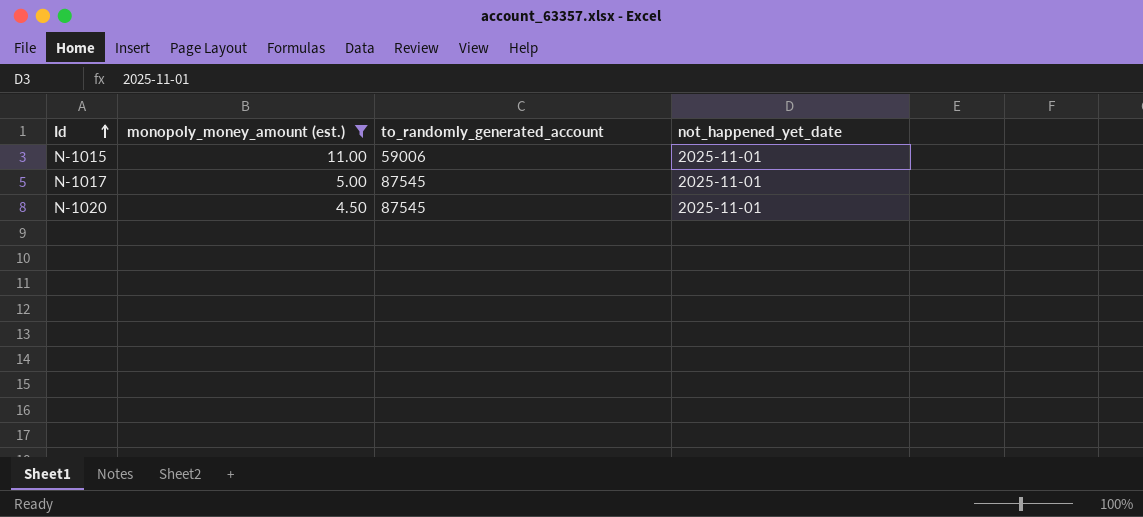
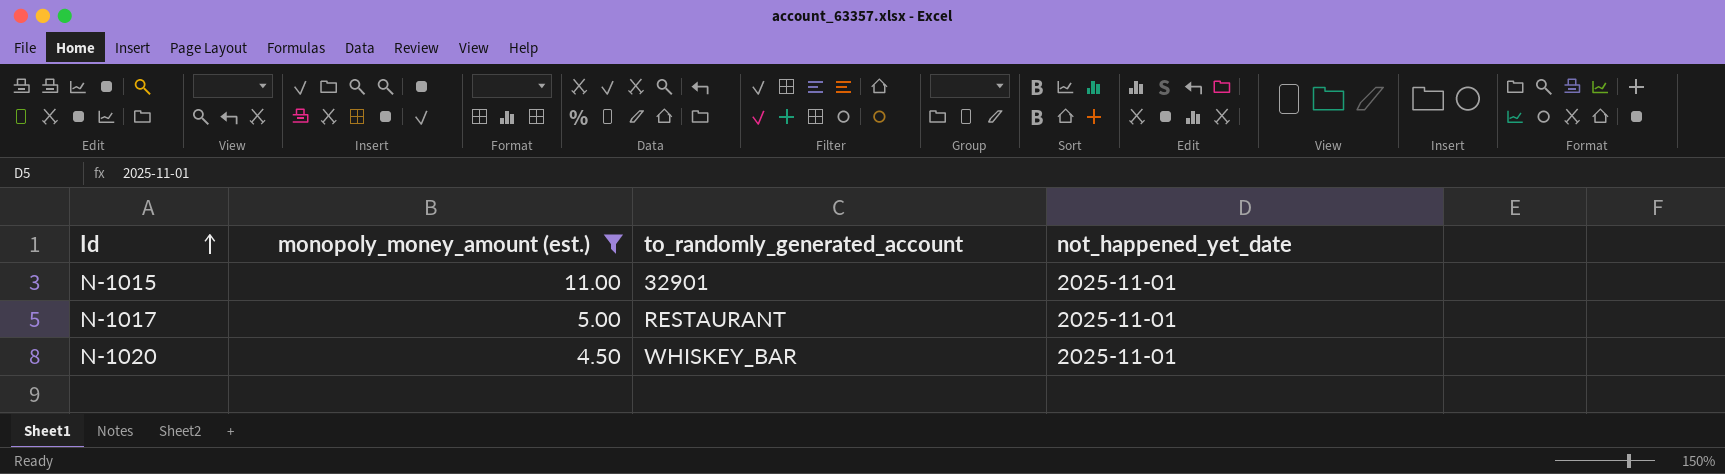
N-1015 | to_randomly_generated_account: 59006 -> 32901
N-1017 | to_randomly_generated_account: 87545 -> RESTAURANT
N-1020 | to_randomly_generated_account: 87545 -> WHISKEY_BAR

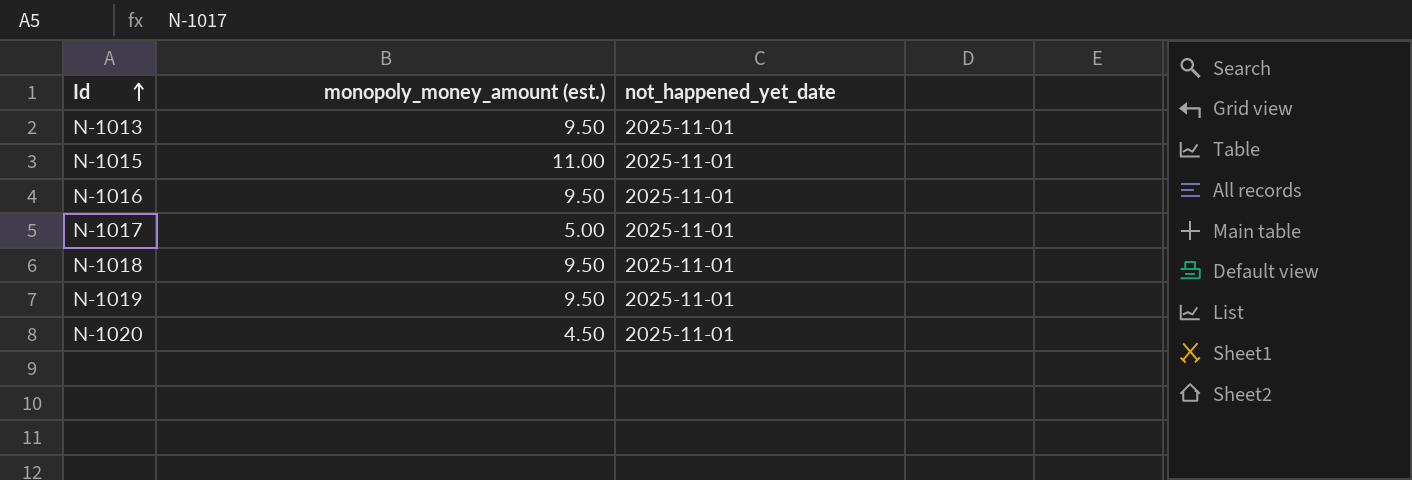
filter: monopoly_money_amount (est.) != 9.50 -> none
column to_randomly_generated_account | position: 3 -> none

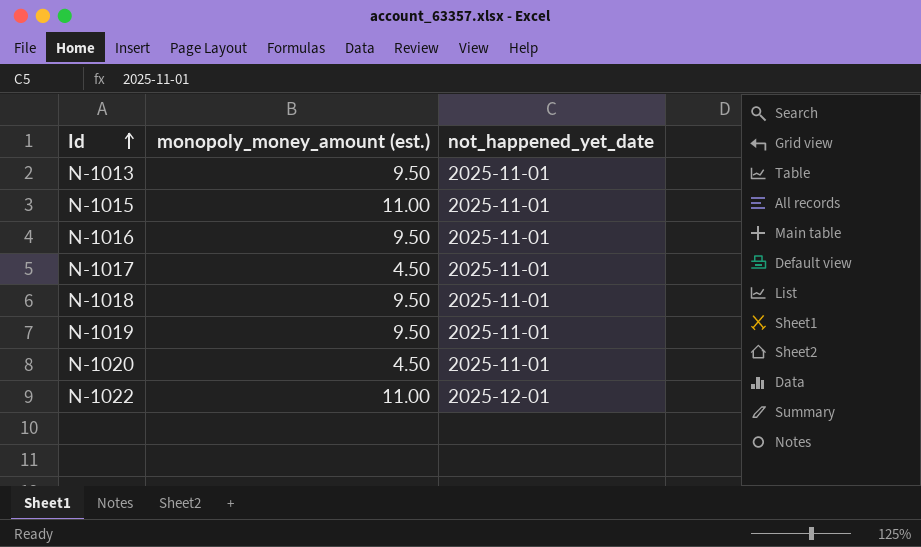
N-1017 | monopoly_money_amount (est.): 5.00 -> 4.50
row N-1022: none -> 11.00 | 2025-12-01

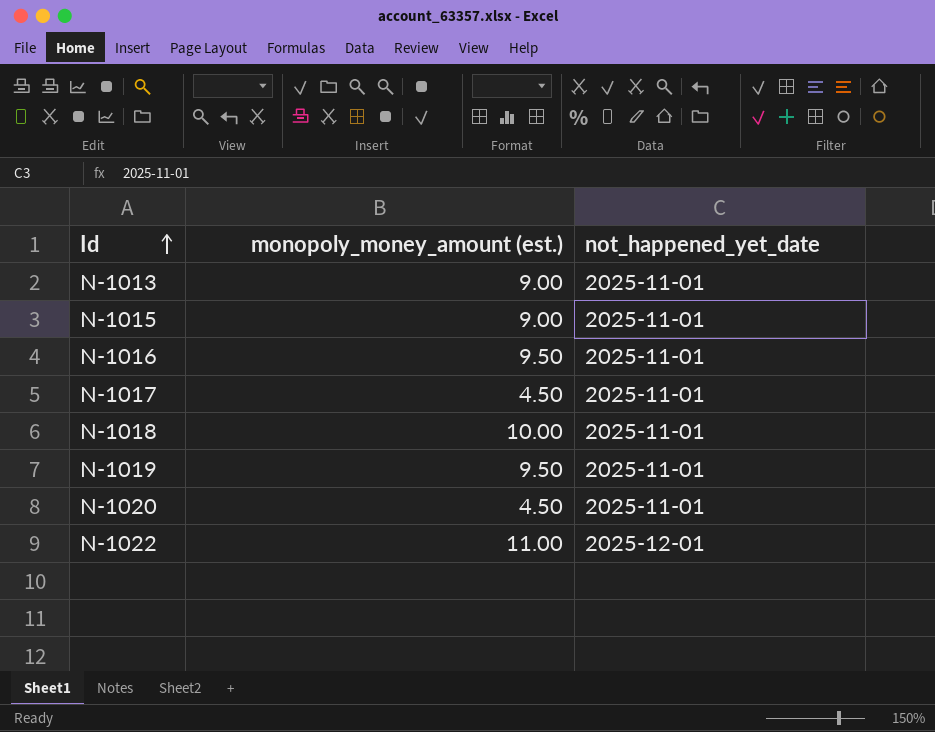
N-1013 | monopoly_money_amount (est.): 9.50 -> 9.00
N-1015 | monopoly_money_amount (est.): 11.00 -> 9.00
N-1018 | monopoly_money_amount (est.): 9.50 -> 10.00

